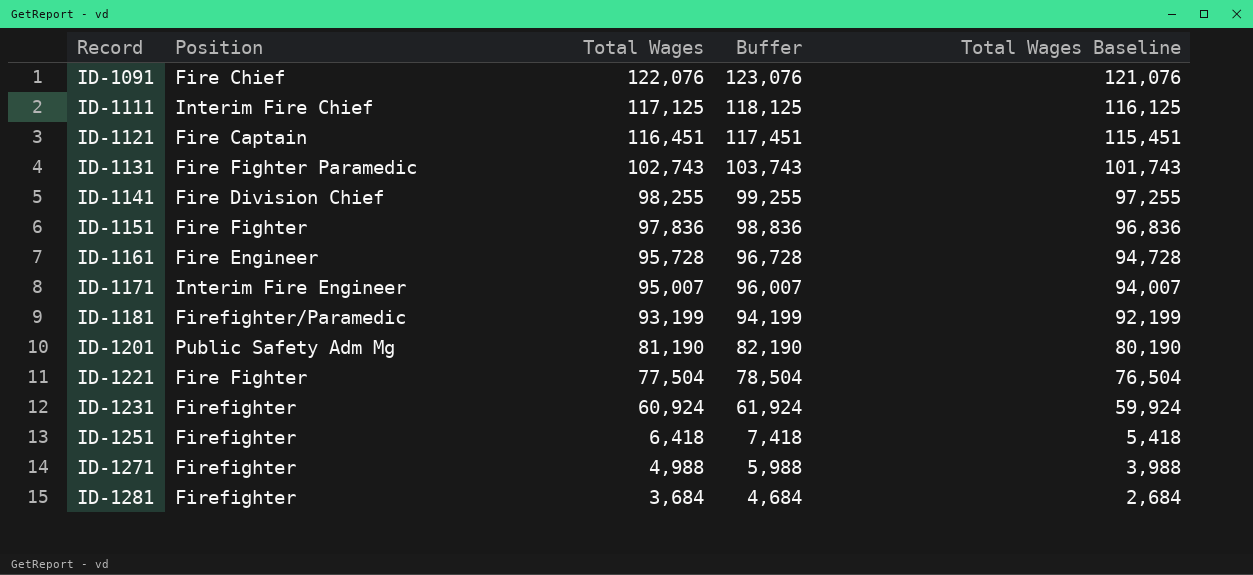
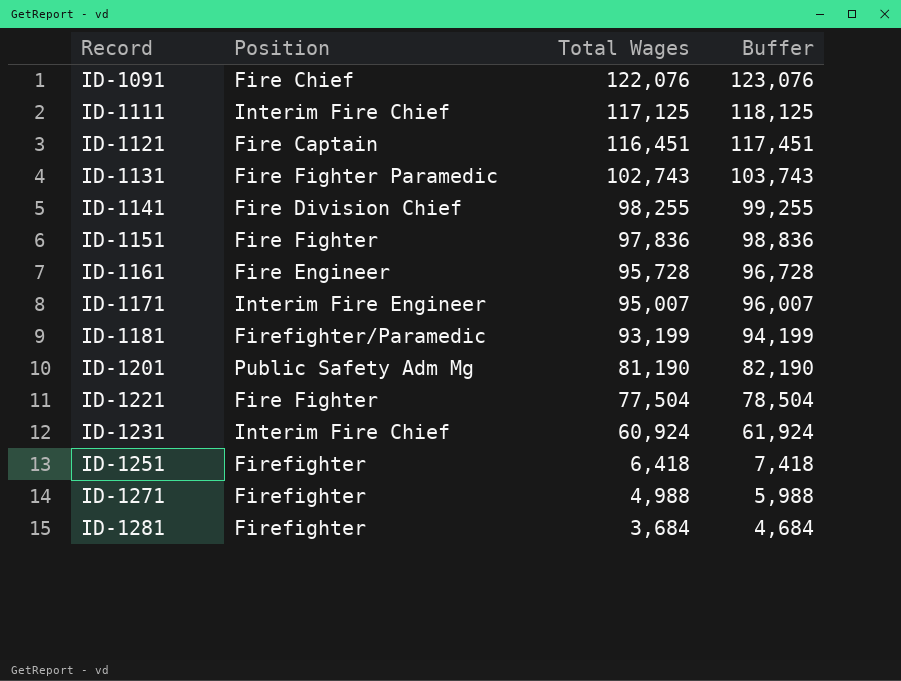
column Total Wages Baseline | formula: [Total Wages] - 1000 -> none
ID-1231 | Position: Firefighter -> Interim Fire Chief

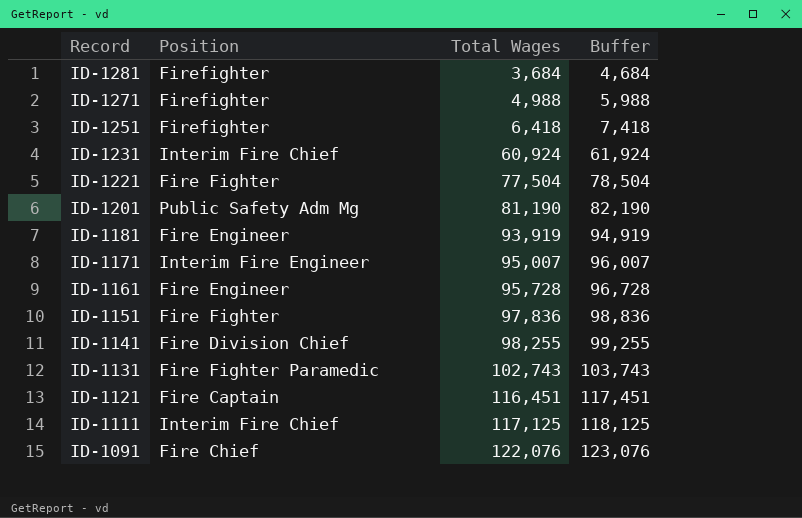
row order: Record ascending -> Record descending
ID-1181 | Position: Firefighter/Paramedic -> Fire Engineer
ID-1181 | Total Wages: 93,199 -> 93,919
ID-1181 | Buffer: 94,199 -> 94,919

